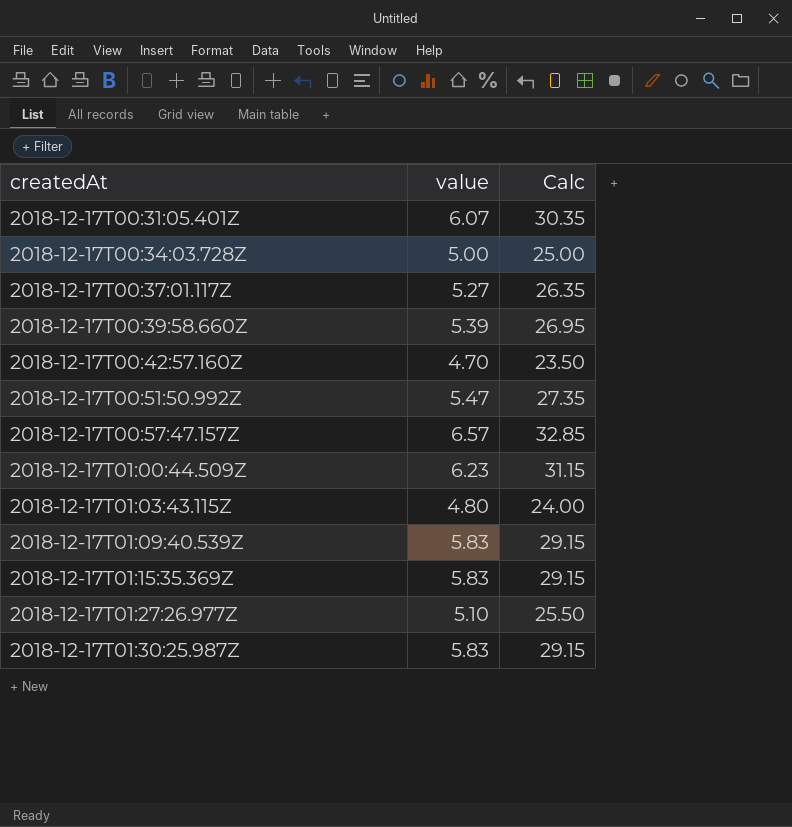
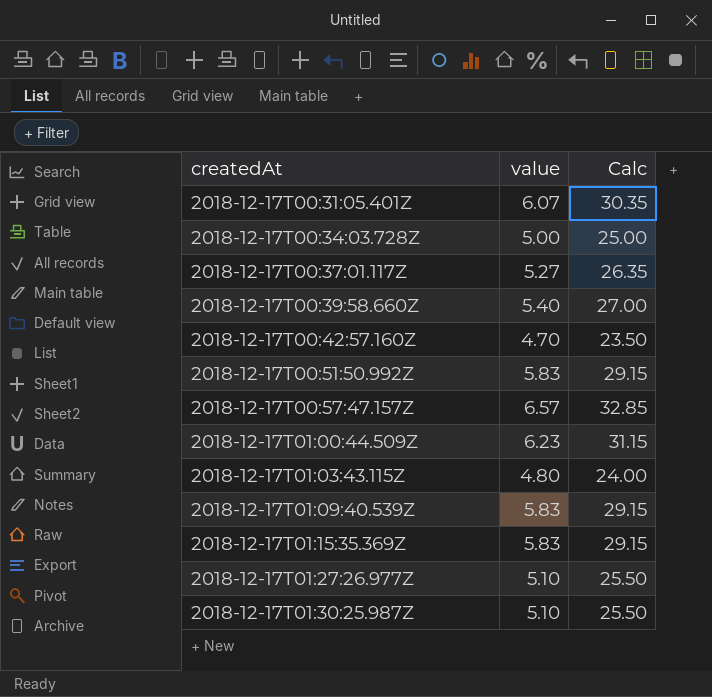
2018-12-17T00:39:58.660Z | value: 5.39 -> 5.40
2018-12-17T00:39:58.660Z | Calc: 26.95 -> 27.00
2018-12-17T00:51:50.992Z | value: 5.47 -> 5.83
2018-12-17T00:51:50.992Z | Calc: 27.35 -> 29.15
2018-12-17T01:30:25.987Z | value: 5.83 -> 5.10
2018-12-17T01:30:25.987Z | Calc: 29.15 -> 25.50

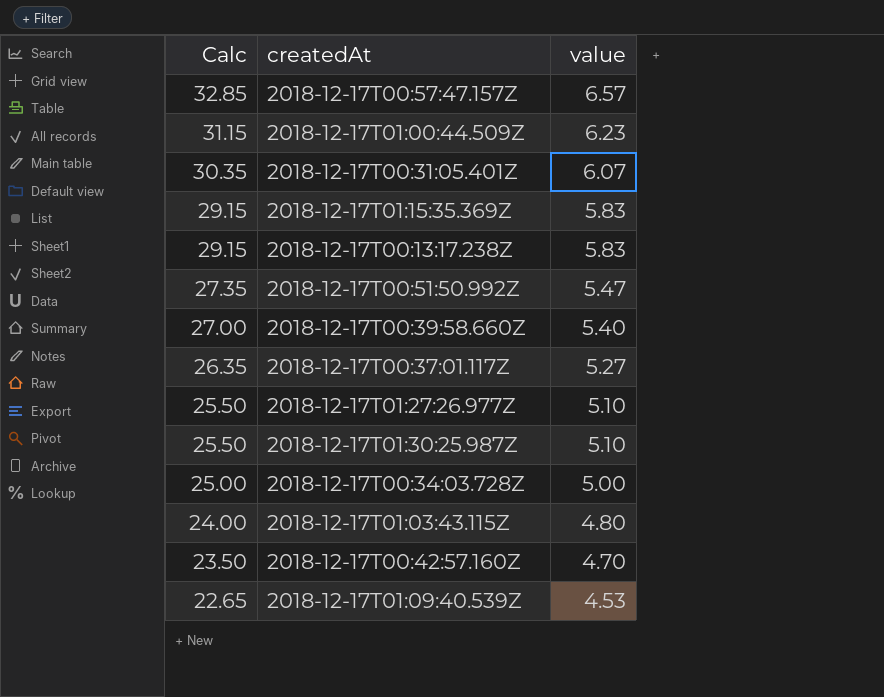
row order: createdAt ascending -> Calc descending
column Calc | position: 3 -> 1
row 2018-12-17T00:13:17.238Z: none -> 29.15 | 5.83
2018-12-17T00:51:50.992Z | Calc: 29.15 -> 27.35
2018-12-17T00:51:50.992Z | value: 5.83 -> 5.47
2018-12-17T01:09:40.539Z | Calc: 29.15 -> 22.65
2018-12-17T01:09:40.539Z | value: 5.83 -> 4.53

